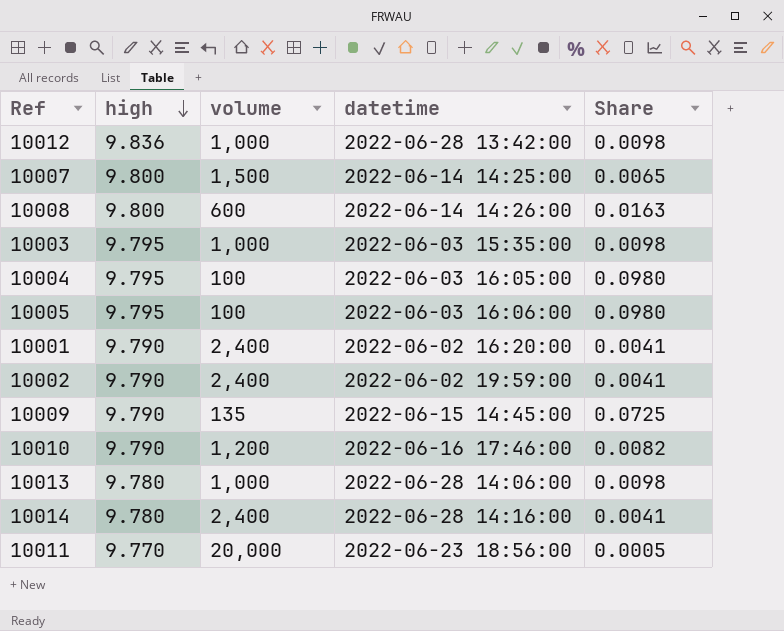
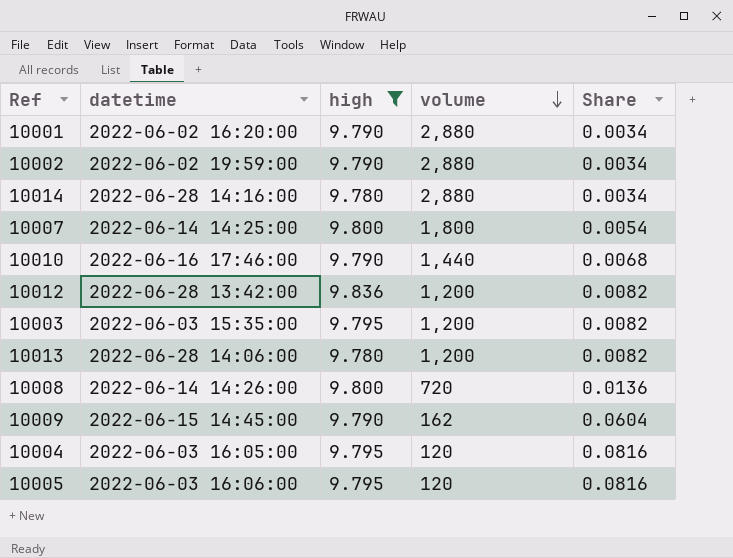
filter: none -> high != 9.770
row order: high descending -> volume descending
column datetime | position: 4 -> 2
10001 | volume: 2,400 -> 2,880
10001 | Share: 0.0041 -> 0.0034
10002 | volume: 2,400 -> 2,880
10002 | Share: 0.0041 -> 0.0034
10014 | volume: 2,400 -> 2,880
10014 | Share: 0.0041 -> 0.0034
10007 | volume: 1,500 -> 1,800
10007 | Share: 0.0065 -> 0.0054
10010 | volume: 1,200 -> 1,440
10010 | Share: 0.0082 -> 0.0068
10012 | volume: 1,000 -> 1,200
10012 | Share: 0.0098 -> 0.0082
10003 | volume: 1,000 -> 1,200
10003 | Share: 0.0098 -> 0.0082
10013 | volume: 1,000 -> 1,200
10013 | Share: 0.0098 -> 0.0082
10008 | volume: 600 -> 720
10008 | Share: 0.0163 -> 0.0136
10009 | volume: 135 -> 162
10009 | Share: 0.0725 -> 0.0604
10004 | volume: 100 -> 120
10004 | Share: 0.0980 -> 0.0816
10005 | volume: 100 -> 120
10005 | Share: 0.0980 -> 0.0816

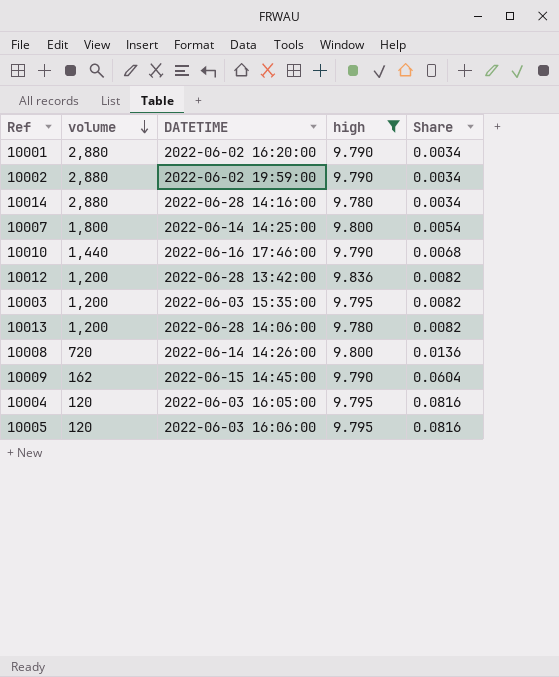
column volume | position: 4 -> 2
column name: datetime -> DATETIME

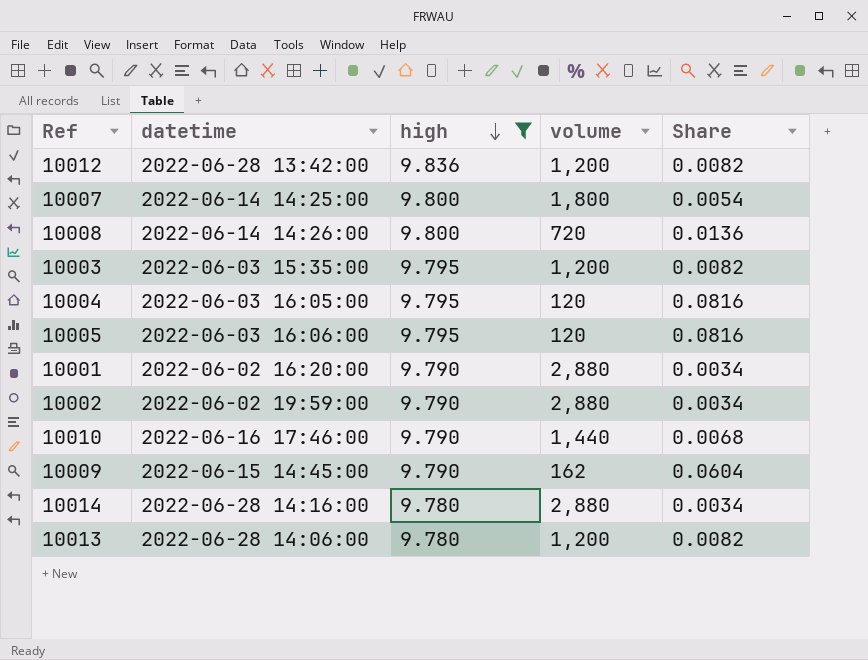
row order: volume descending -> high descending
column name: DATETIME -> datetime
column volume | position: 2 -> 4

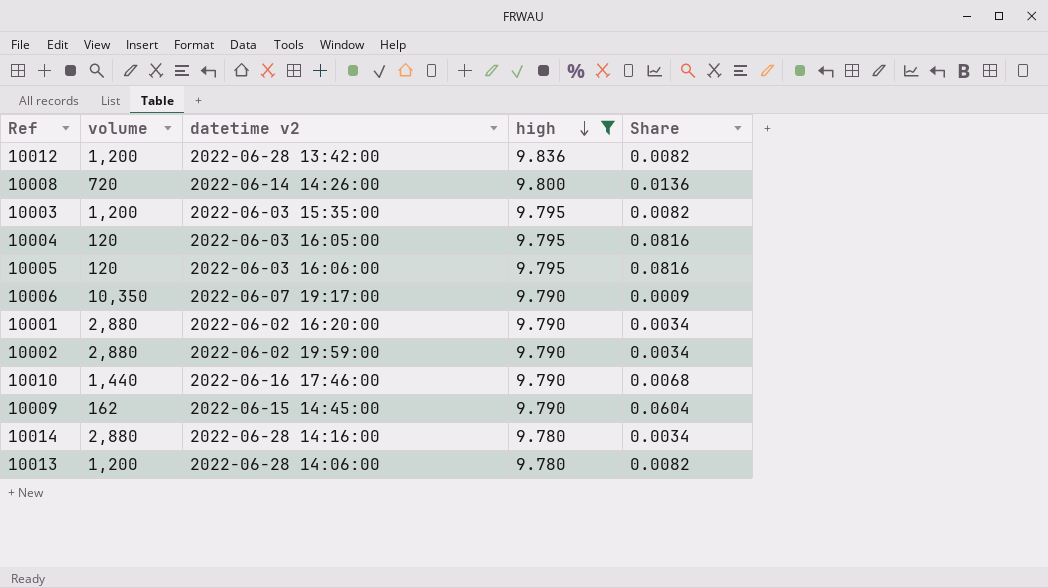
column volume | position: 4 -> 2
column name: datetime -> datetime v2
row 10007: 2022-06-14 14:25:00 | 9.800 | 1,800 | 0.0054 -> none
row 10006: none -> 10,350 | 2022-06-07 19:17:00 | 9.790 | 0.0009

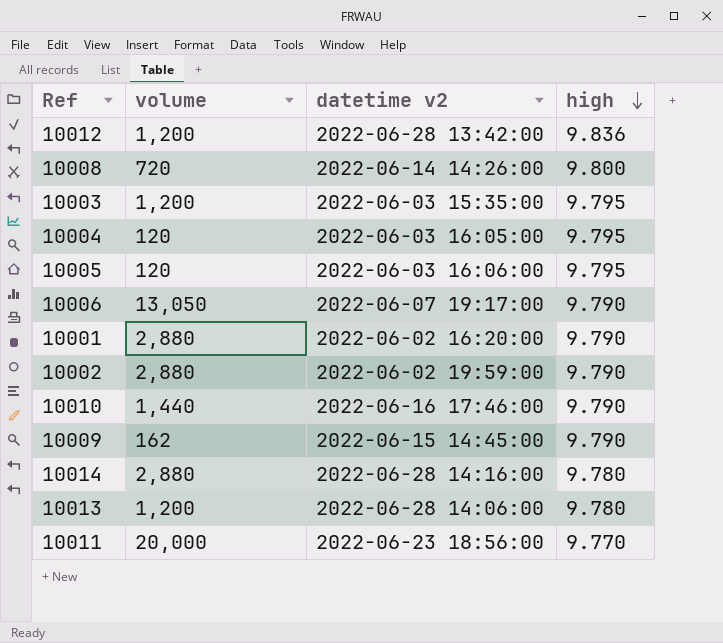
filter: high != 9.770 -> none
column Share | formula: [high] / [volume] -> none
10006 | volume: 10,350 -> 13,050

